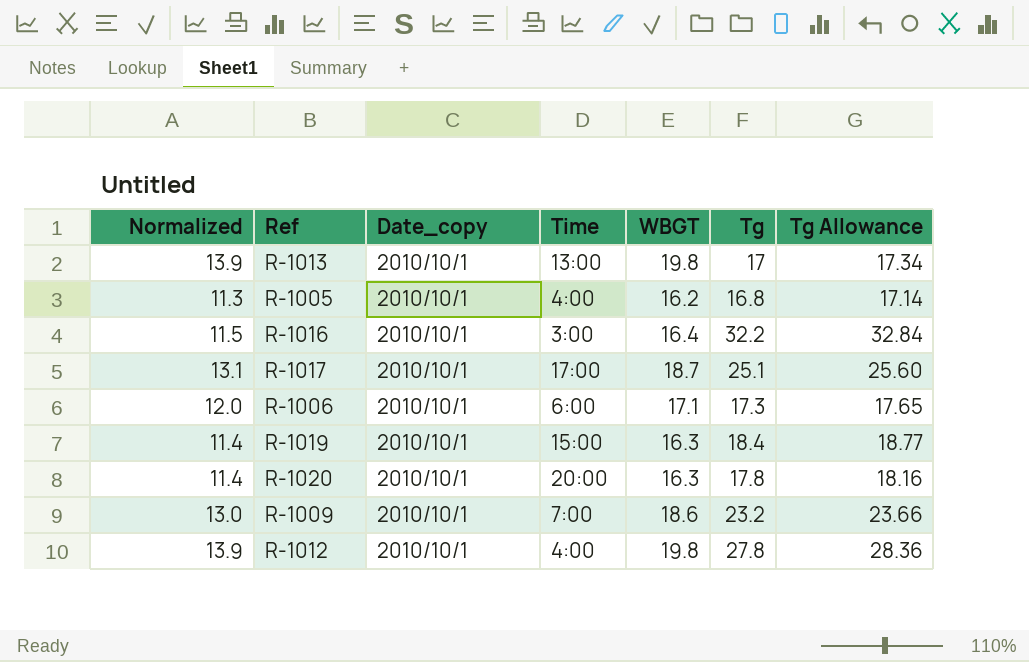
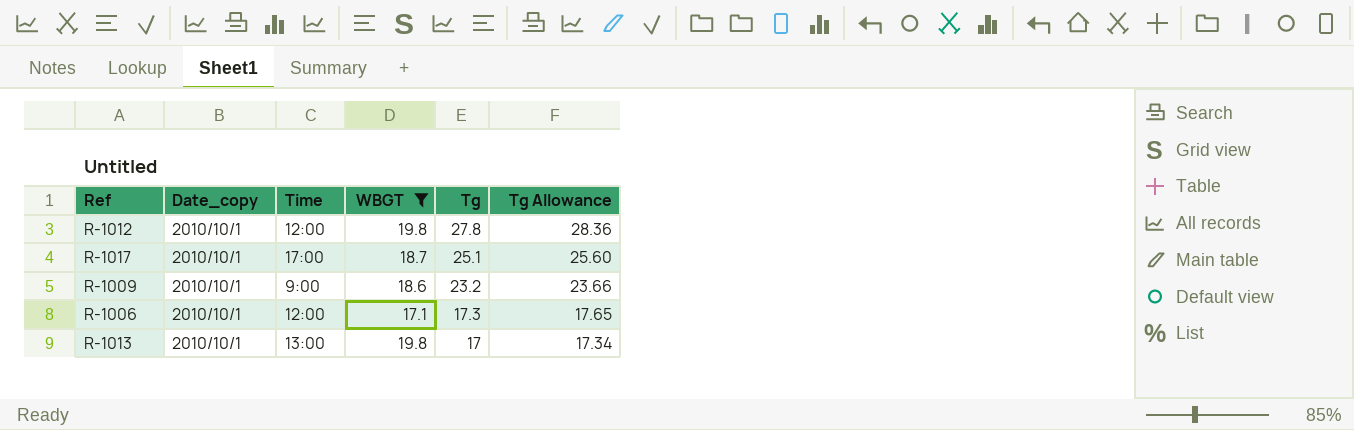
filter: none -> WBGT >= 17.1
row order: none -> Tg descending
column Normalized | formula: [WBGT] * 0.7 -> none
R-1012 | Time: 4:00 -> 12:00
R-1009 | Time: 7:00 -> 9:00
R-1006 | Time: 6:00 -> 12:00

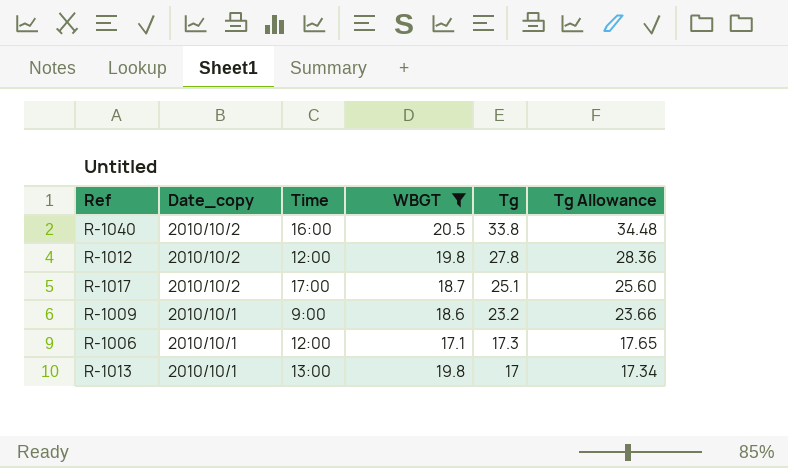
row R-1040: none -> 2010/10/2 | 16:00 | 20.5 | 33.8 | 34.48
R-1012 | Date_copy: 2010/10/1 -> 2010/10/2
R-1017 | Date_copy: 2010/10/1 -> 2010/10/2

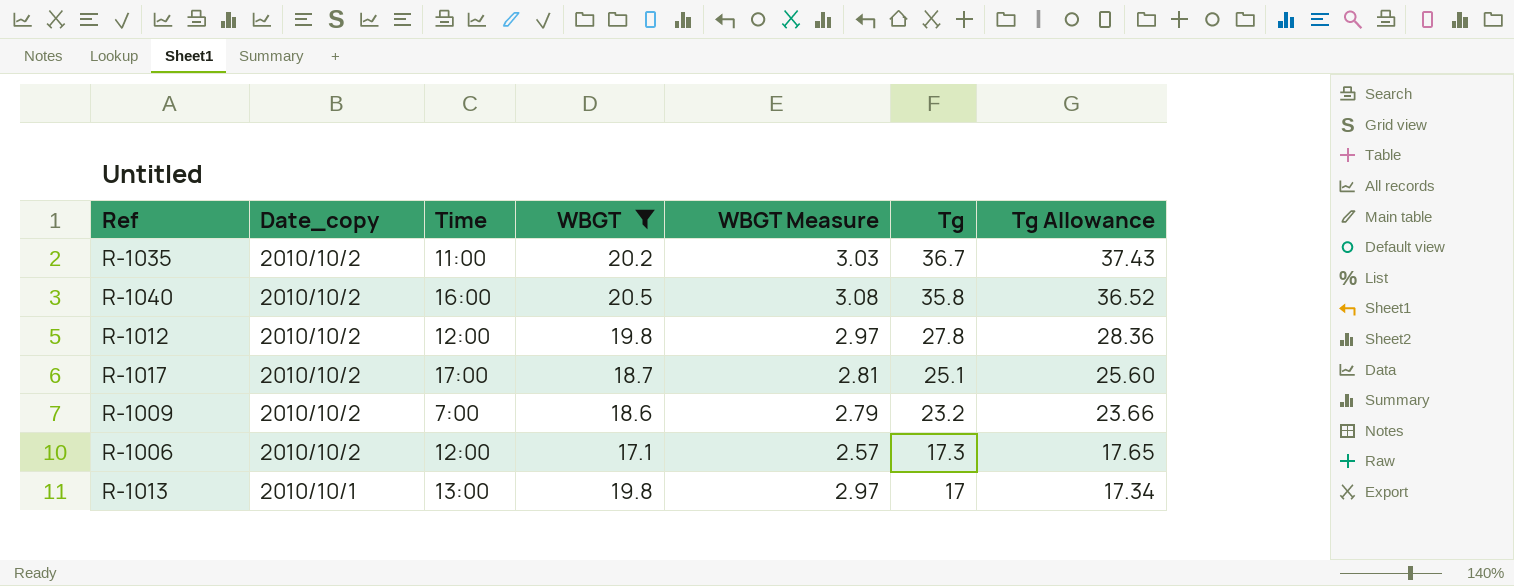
column WBGT Measure | formula: none -> [WBGT] * 0.15
row R-1035: none -> 2010/10/2 | 11:00 | 20.2 | 3.03 | 36.7 | 37.43
R-1040 | Tg: 33.8 -> 35.8
R-1040 | Tg Allowance: 34.48 -> 36.52
R-1009 | Date_copy: 2010/10/1 -> 2010/10/2
R-1009 | Time: 9:00 -> 7:00
R-1006 | Date_copy: 2010/10/1 -> 2010/10/2

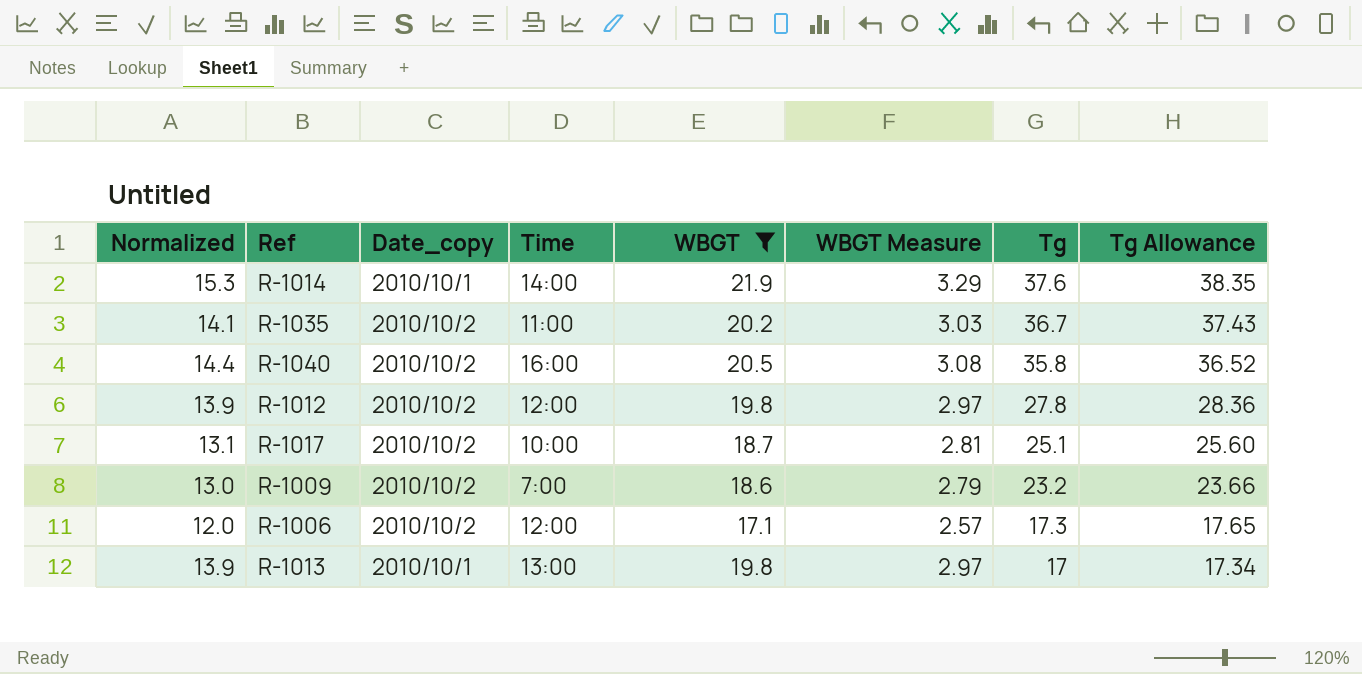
column Normalized | formula: none -> [WBGT] * 0.7
row R-1014: none -> 15.3 | 2010/10/1 | 14:00 | 21.9 | 3.29 | 37.6 | 38.35
R-1017 | Time: 17:00 -> 10:00

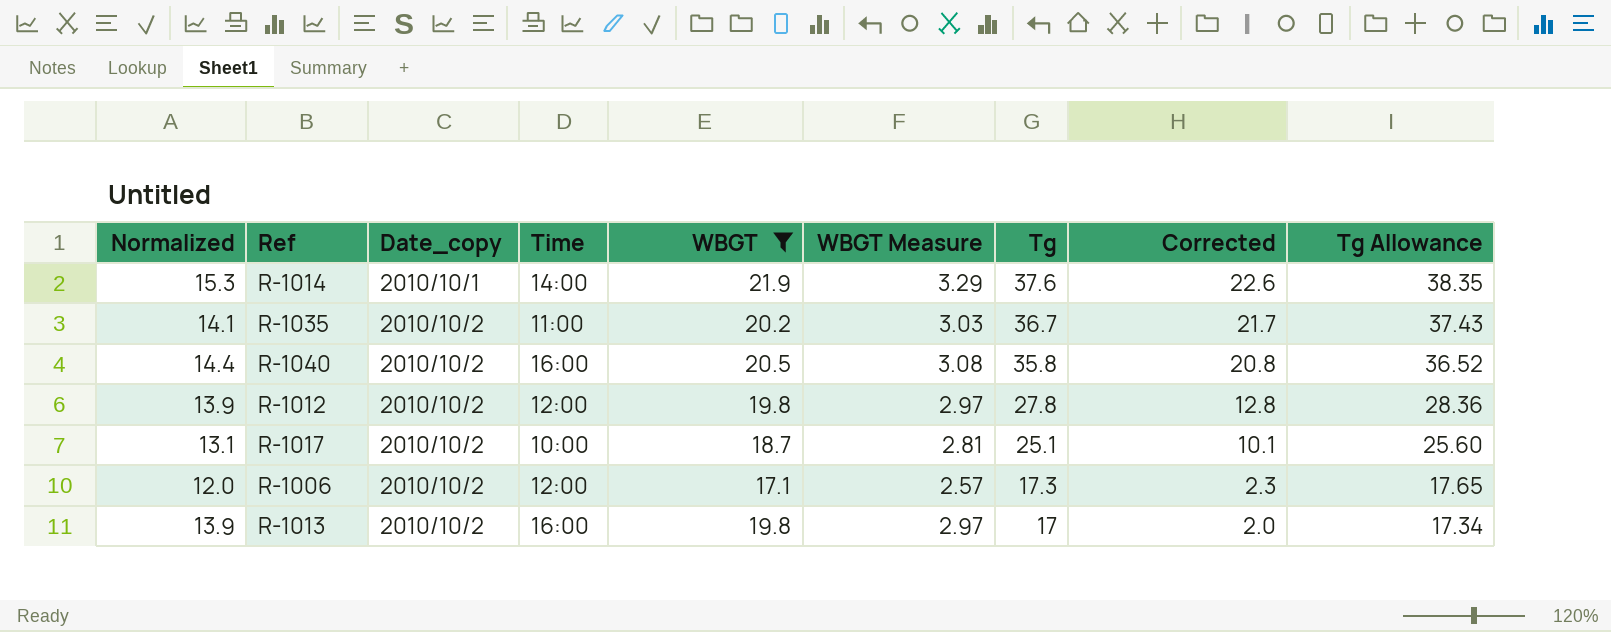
column Corrected | formula: none -> [Tg] - 15
row R-1009: 13.0 | 2010/10/2 | 7:00 | 18.6 | 2.79 | 23.2 | 23.66 -> none
R-1013 | Date_copy: 2010/10/1 -> 2010/10/2
R-1013 | Time: 13:00 -> 16:00

